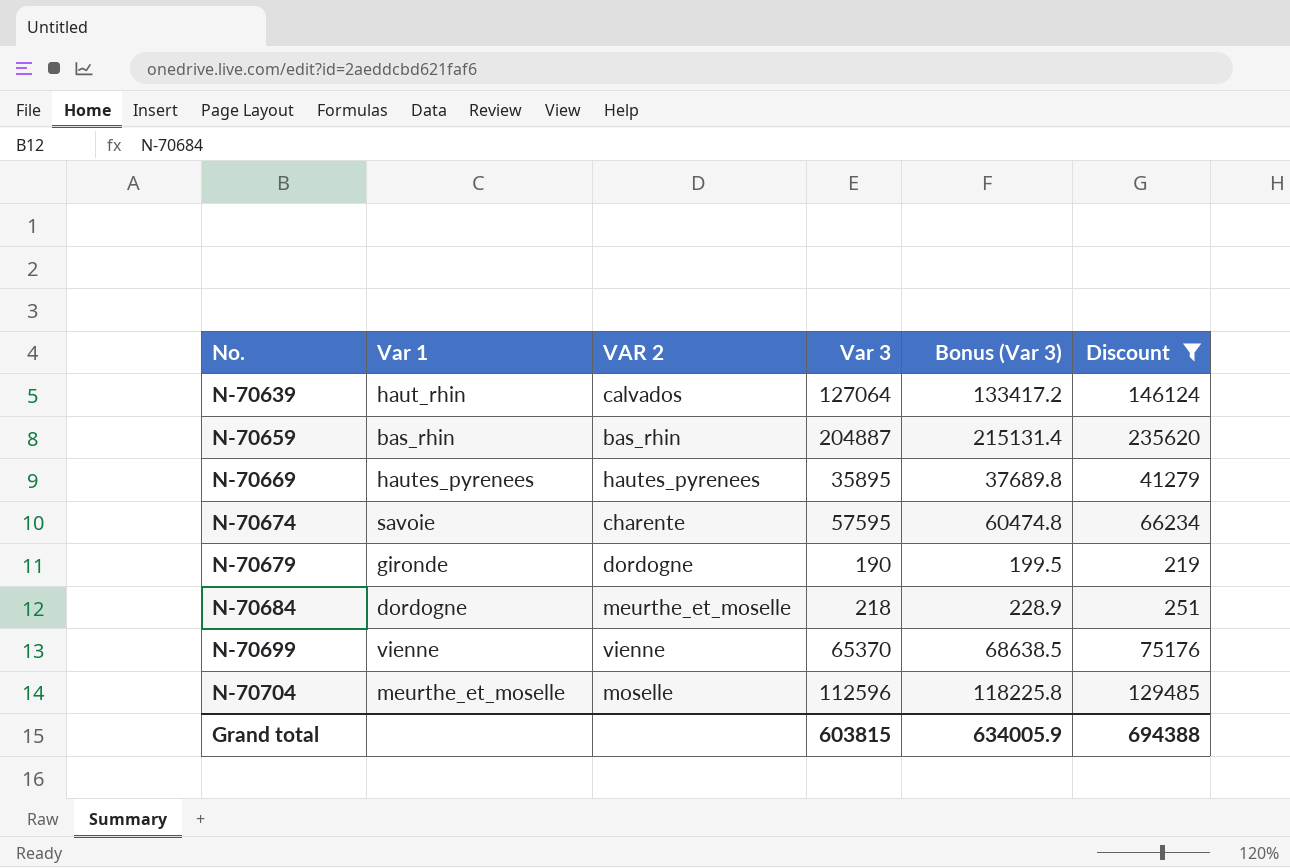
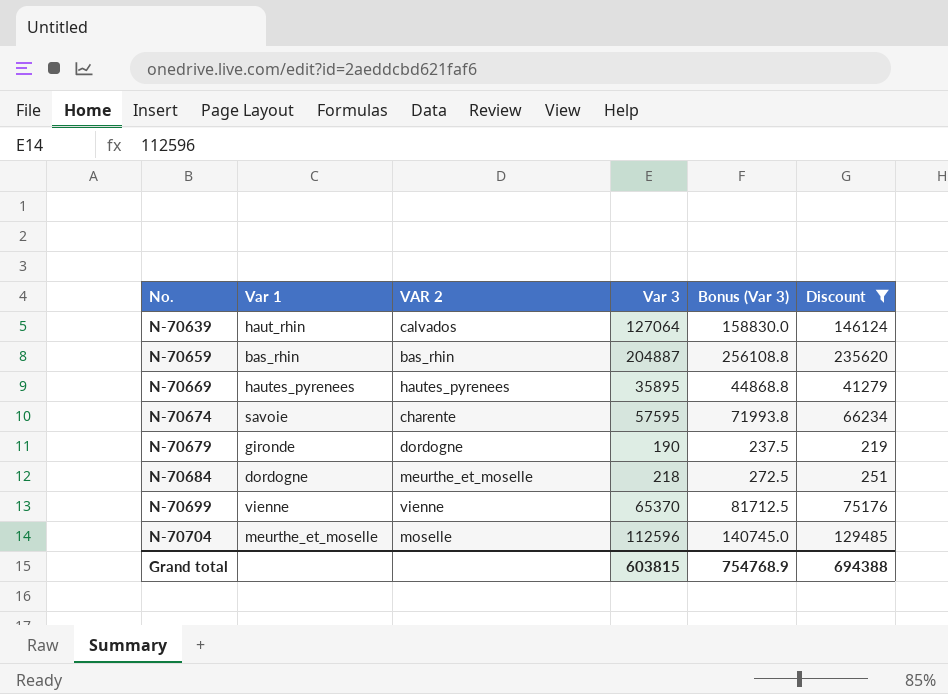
column Bonus (Var 3) | formula: [Var 3] * 1.05 -> [Var 3] * 1.25
Grand total | Bonus (Var 3): 634005.9 -> 754768.9

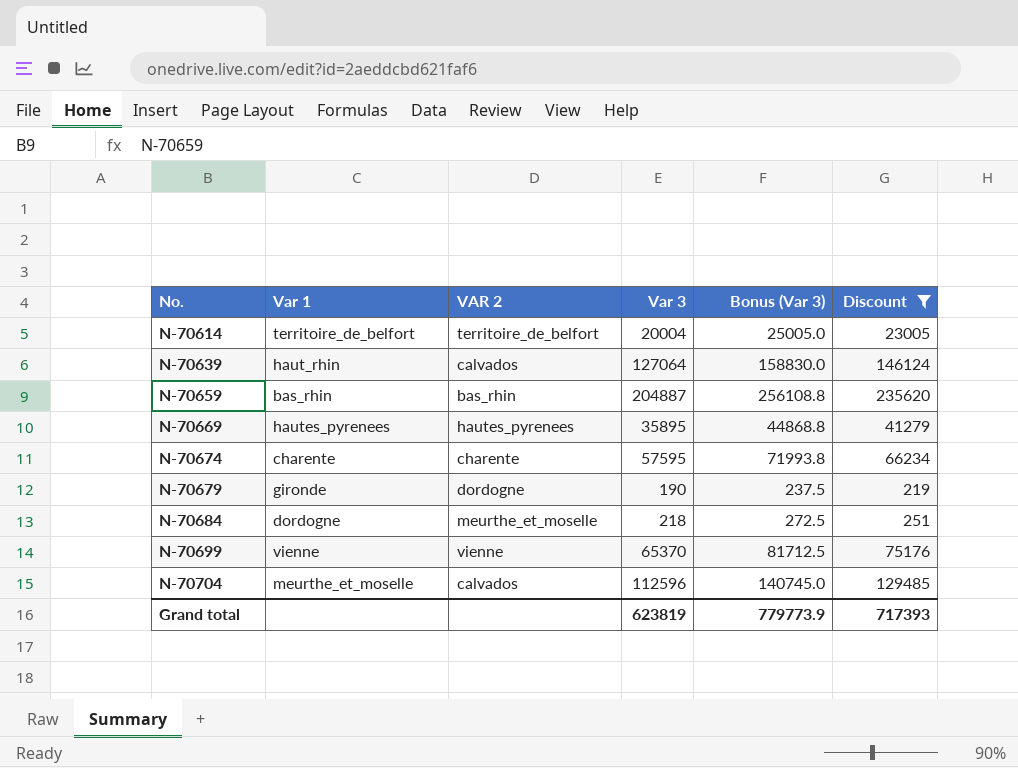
row N-70614: none -> territoire_de_belfort | territoire_de_belfort | 20004 | 25005.0 | 23005
N-70674 | Var 1: savoie -> charente
N-70704 | VAR 2: moselle -> calvados
Grand total | Var 3: 603815 -> 623819
Grand total | Bonus (Var 3): 754768.9 -> 779773.9
Grand total | Discount: 694388 -> 717393

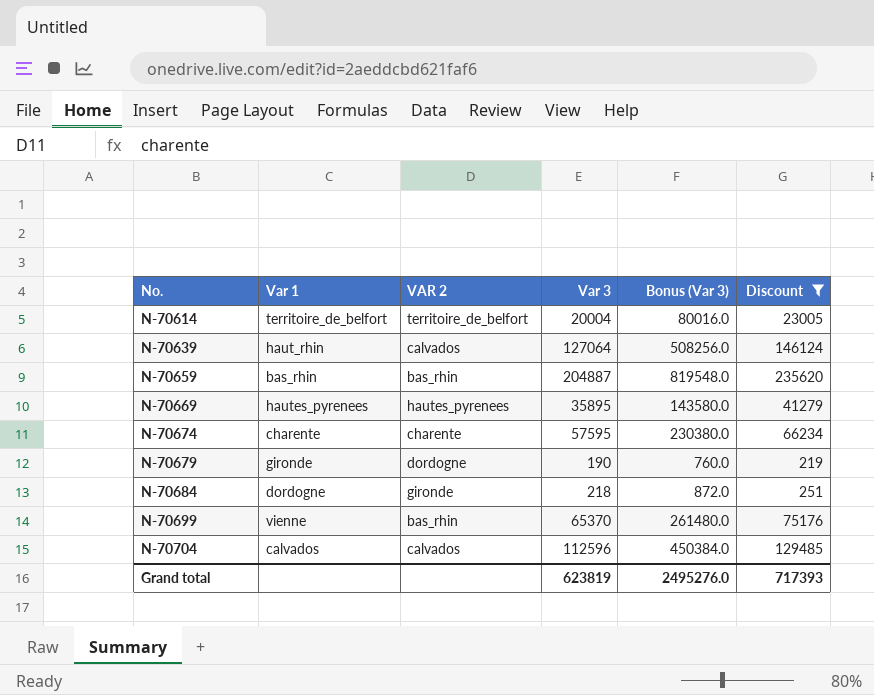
column Bonus (Var 3) | formula: [Var 3] * 1.25 -> [Var 3] * 4
N-70684 | VAR 2: meurthe_et_moselle -> gironde
N-70699 | VAR 2: vienne -> bas_rhin
N-70704 | Var 1: meurthe_et_moselle -> calvados
Grand total | Bonus (Var 3): 779773.9 -> 2495276.0

